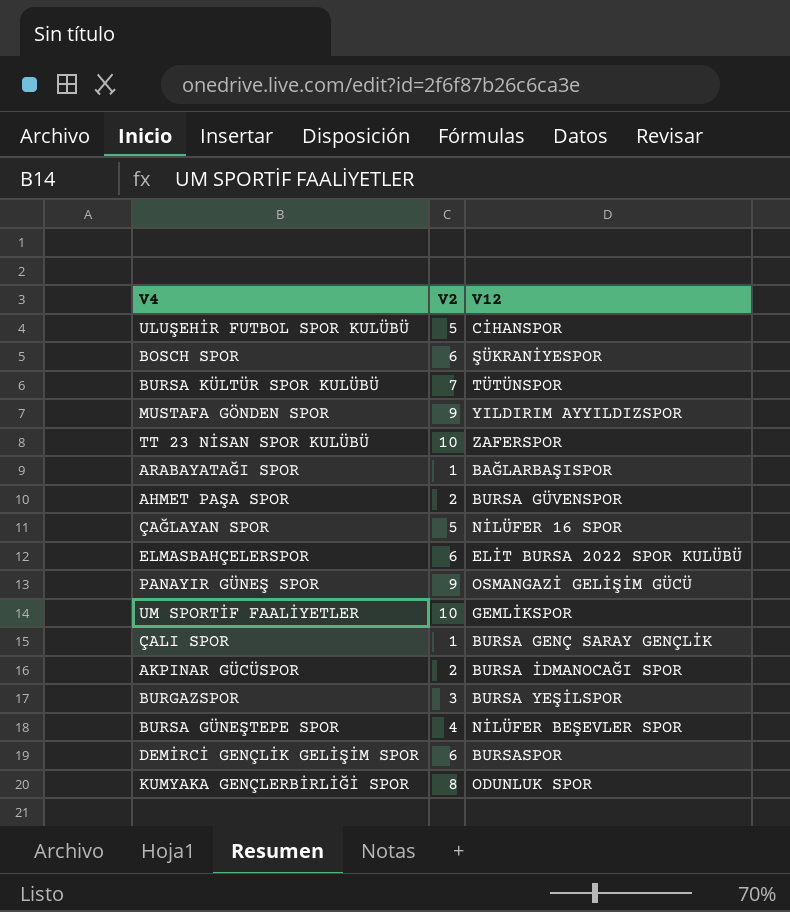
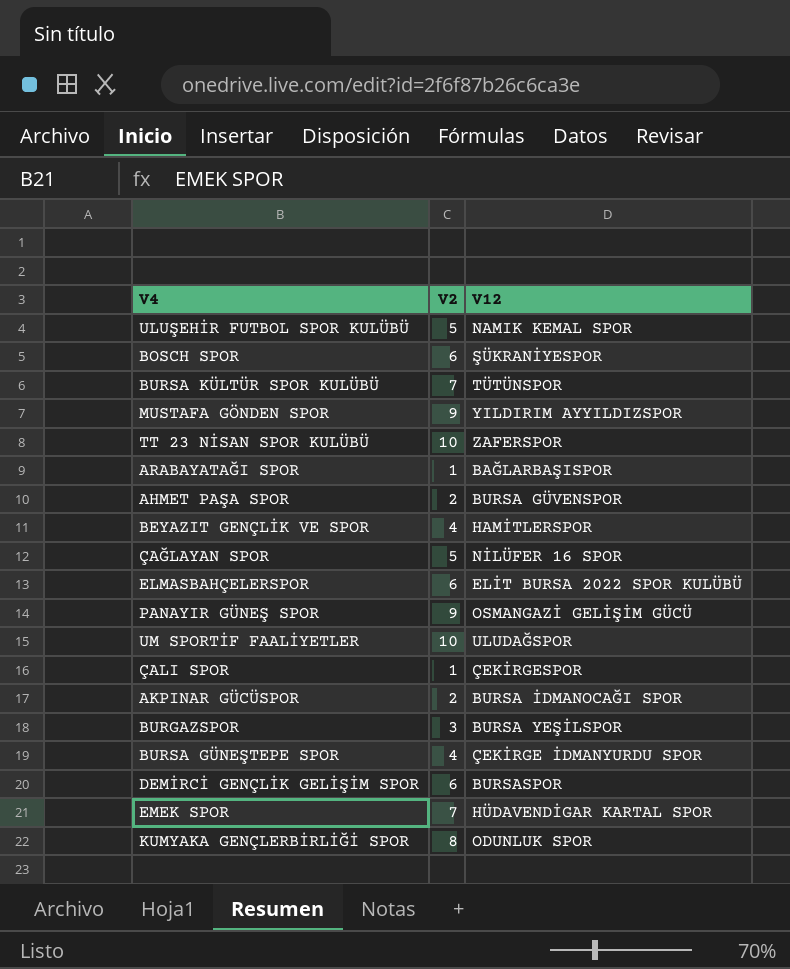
ULUŞEHİR FUTBOL SPOR KULÜBÜ | V12: CİHANSPOR -> NAMIK KEMAL SPOR
row BEYAZIT GENÇLİK VE SPOR: none -> 4 | HAMİTLERSPOR
UM SPORTİF FAALİYETLER | V12: GEMLİKSPOR -> ULUDAĞSPOR
ÇALI SPOR | V12: BURSA GENÇ SARAY GENÇLİK -> ÇEKİRGESPOR
BURSA GÜNEŞTEPE SPOR | V12: NİLÜFER BEŞEVLER SPOR -> ÇEKİRGE İDMANYURDU SPOR
row EMEK SPOR: none -> 7 | HÜDAVENDİGAR KARTAL SPOR

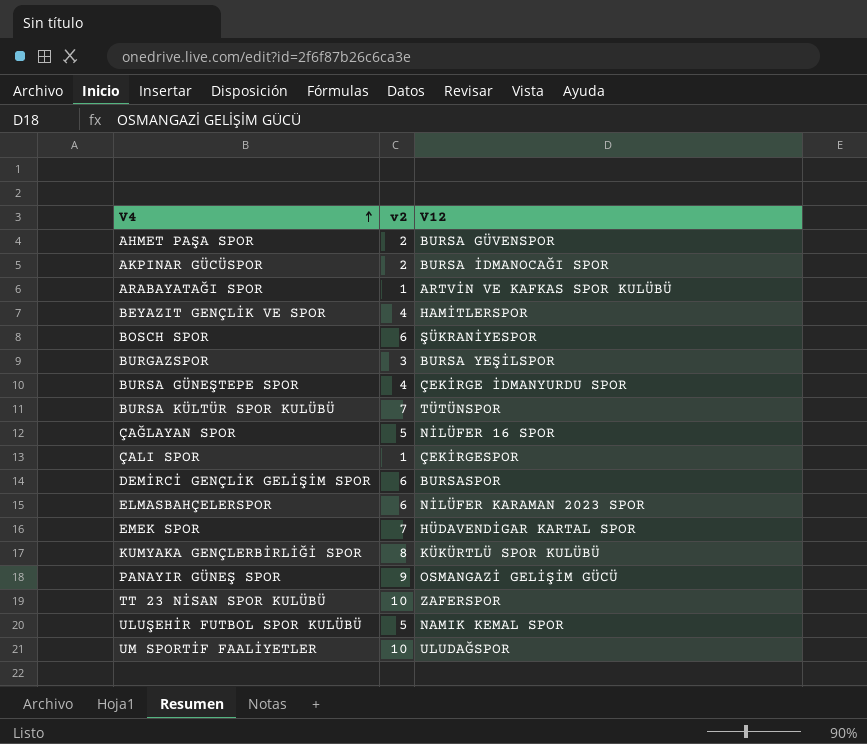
row order: none -> V4 ascending
column name: V2 -> v2
row MUSTAFA GÖNDEN SPOR: 9 | YILDIRIM AYYILDIZSPOR -> none
ARABAYATAĞI SPOR | V12: BAĞLARBAŞISPOR -> ARTVİN VE KAFKAS SPOR KULÜBÜ
ELMASBAHÇELERSPOR | V12: ELİT BURSA 2022 SPOR KULÜBÜ -> NİLÜFER KARAMAN 2023 SPOR
KUMYAKA GENÇLERBİRLİĞİ SPOR | V12: ODUNLUK SPOR -> KÜKÜRTLÜ SPOR KULÜBÜ

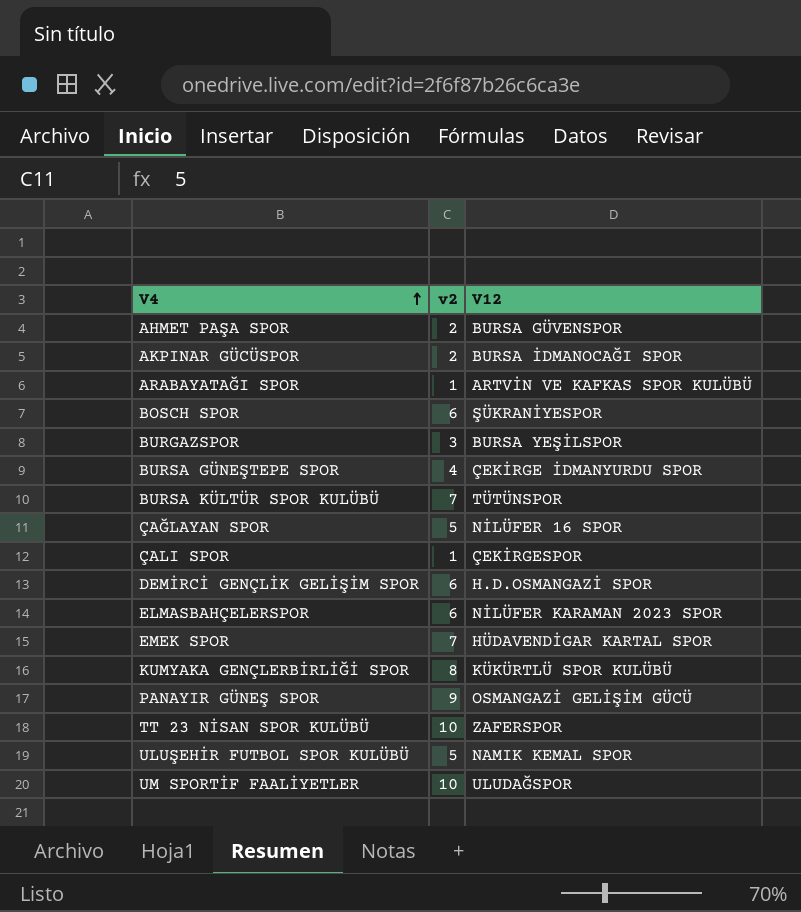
row BEYAZIT GENÇLİK VE SPOR: 4 | HAMİTLERSPOR -> none
DEMİRCİ GENÇLİK GELİŞİM SPOR | V12: BURSASPOR -> H.D.OSMANGAZİ SPOR

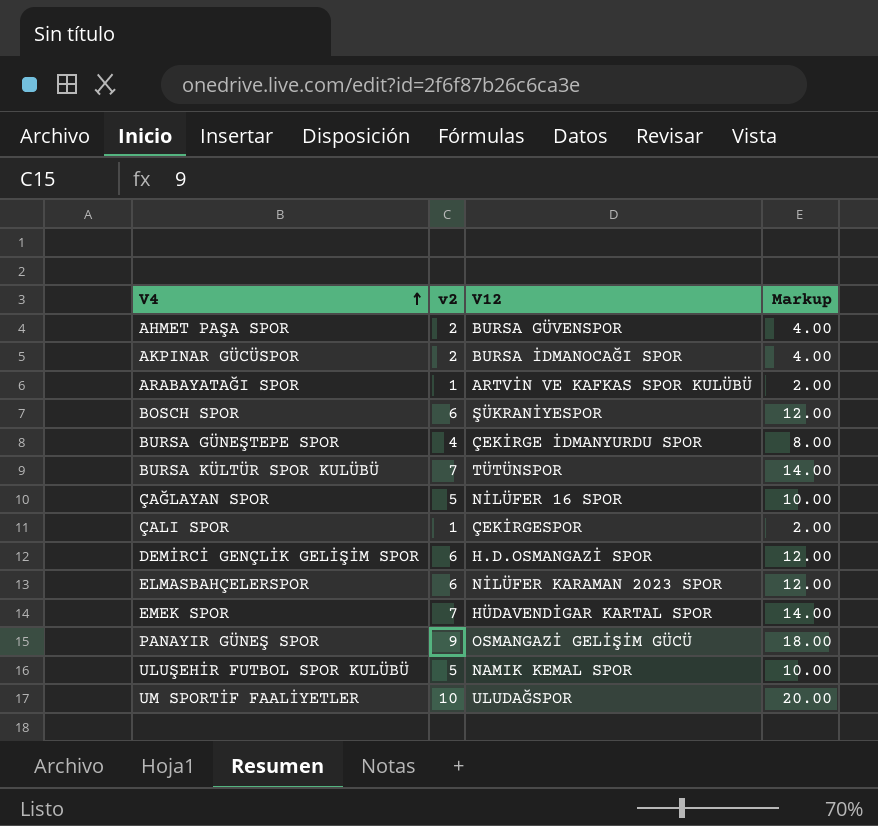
column Markup | formula: none -> [v2] * 2
row BURGAZSPOR: 3 | BURSA YEŞİLSPOR -> none
row KUMYAKA GENÇLERBİRLİĞİ SPOR: 8 | KÜKÜRTLÜ SPOR KULÜBÜ -> none
row TT 23 NİSAN SPOR KULÜBÜ: 10 | ZAFERSPOR -> none

